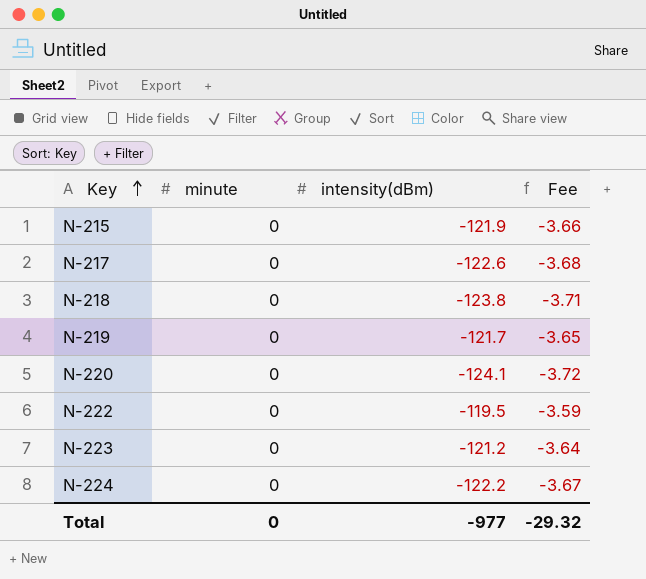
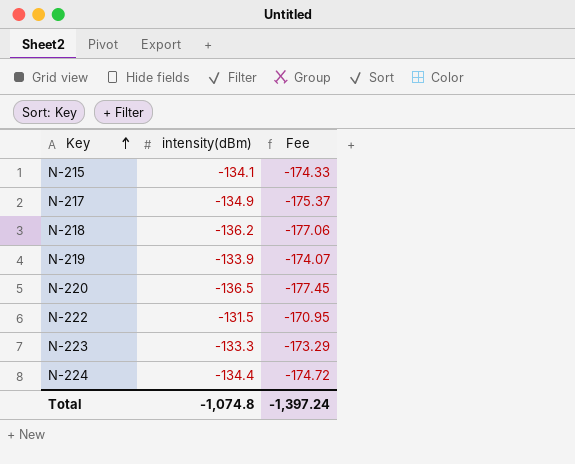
column minute | position: 2 -> none
column Fee | formula: [intensity(dBm)] * 0.03 -> [intensity(dBm)] * 1.3
N-215 | intensity(dBm): -121.9 -> -134.1
N-217 | intensity(dBm): -122.6 -> -134.9
N-218 | intensity(dBm): -123.8 -> -136.2
N-219 | intensity(dBm): -121.7 -> -133.9
N-220 | intensity(dBm): -124.1 -> -136.5
N-222 | intensity(dBm): -119.5 -> -131.5
N-223 | intensity(dBm): -121.2 -> -133.3
N-224 | intensity(dBm): -122.2 -> -134.4
Total | intensity(dBm): -977 -> -1,074.8
Total | Fee: -29.32 -> -1,397.24

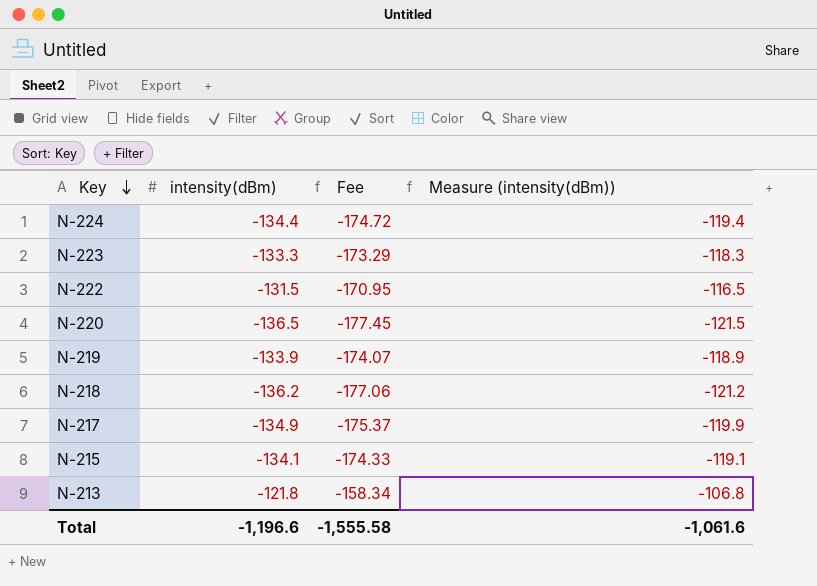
row order: Key ascending -> Key descending
column Measure (intensity(dBm)) | formula: none -> [intensity(dBm)] + 15
row N-213: none -> -121.8 | -158.34 | -106.8
Total | intensity(dBm): -1,074.8 -> -1,196.6
Total | Fee: -1,397.24 -> -1,555.58

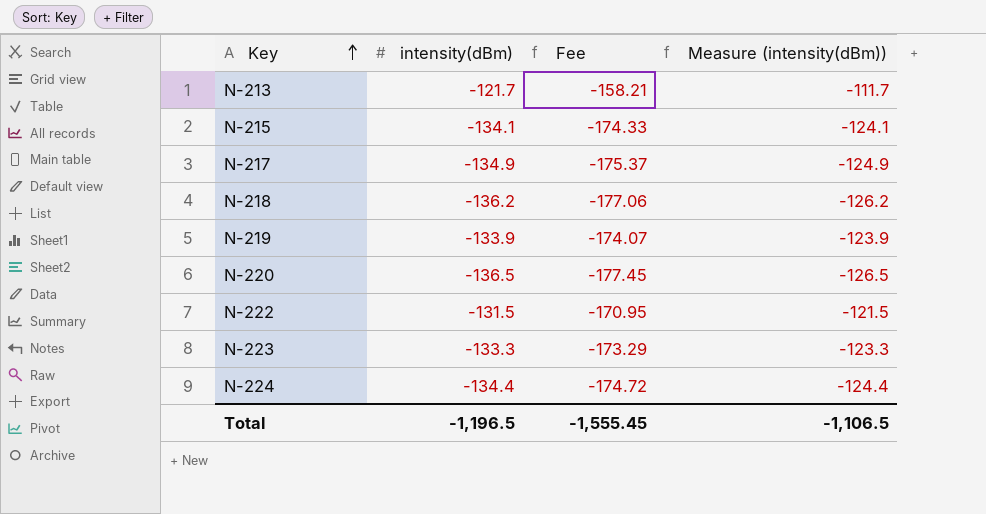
row order: Key descending -> Key ascending
column Measure (intensity(dBm)) | formula: [intensity(dBm)] + 15 -> [intensity(dBm)] + 10
N-213 | intensity(dBm): -121.8 -> -121.7
N-213 | Fee: -158.34 -> -158.21
Total | intensity(dBm): -1,196.6 -> -1,196.5
Total | Fee: -1,555.58 -> -1,555.45
Total | Measure (intensity(dBm)): -1,061.6 -> -1,106.5

